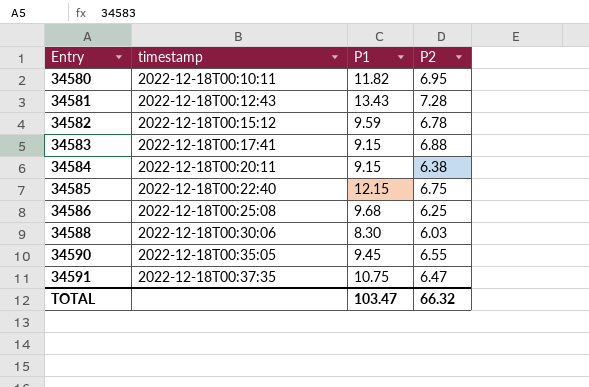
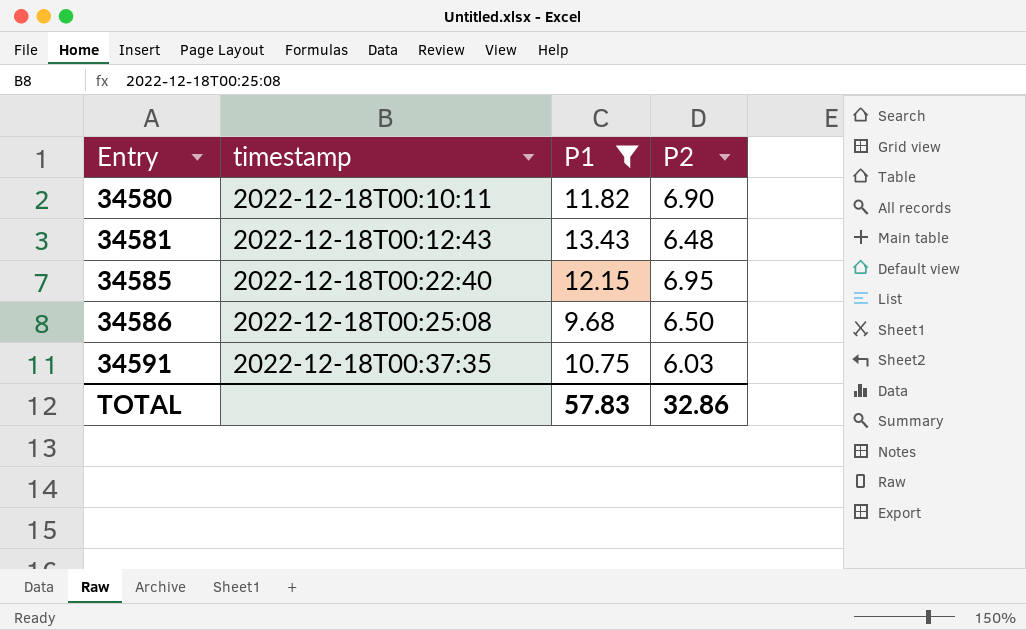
filter: none -> P1 >= 9.68
34580 | P2: 6.95 -> 6.90
34581 | P2: 7.28 -> 6.48
34585 | P2: 6.75 -> 6.95
34586 | P2: 6.25 -> 6.50
34591 | P2: 6.47 -> 6.03
TOTAL | P1: 103.47 -> 57.83
TOTAL | P2: 66.32 -> 32.86

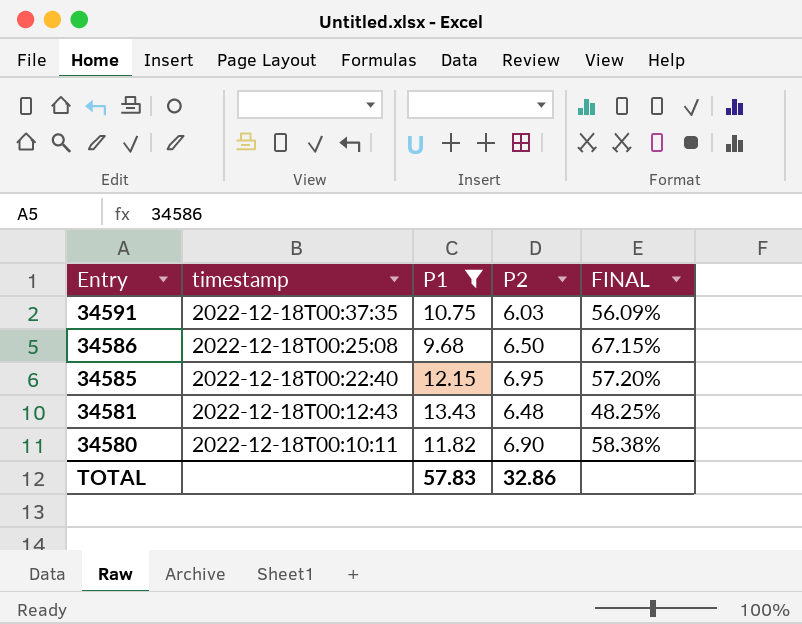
row order: Entry ascending -> Entry descending
column FINAL | formula: none -> [P2] / [P1]

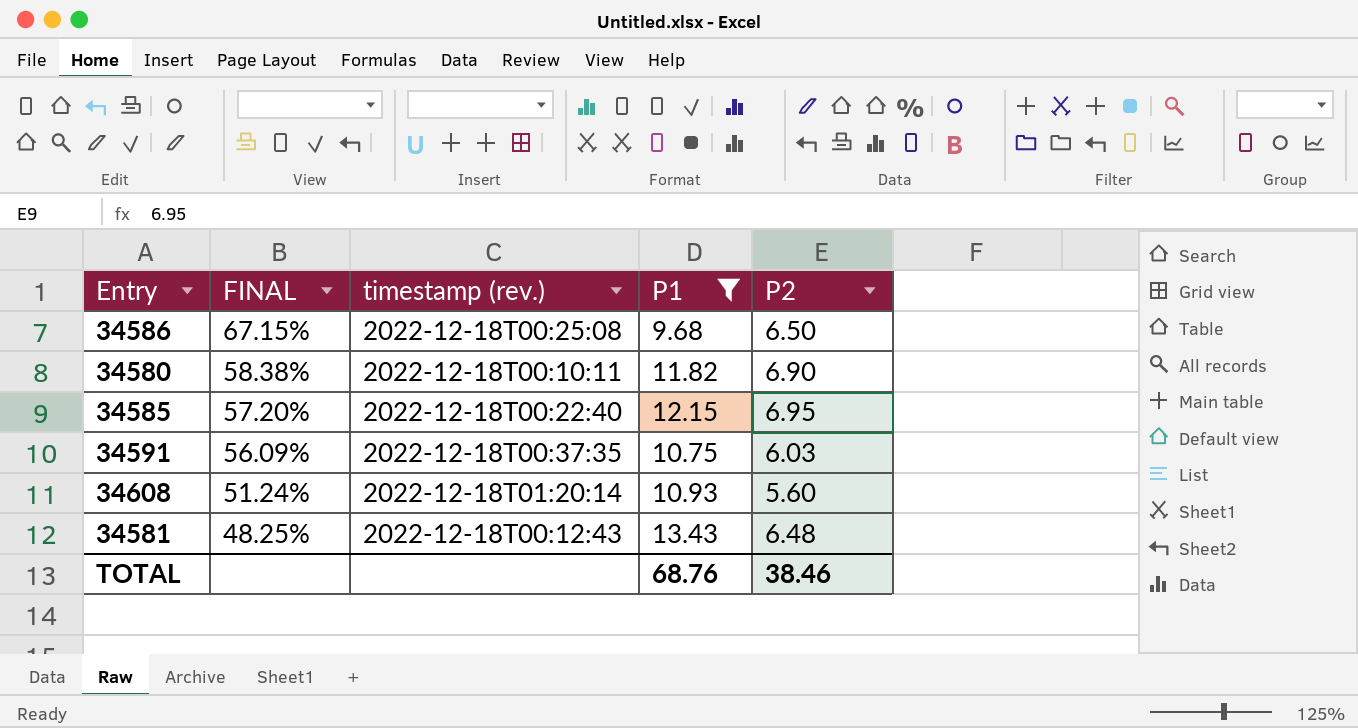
row order: Entry descending -> FINAL descending
column FINAL | position: 5 -> 2
column name: timestamp -> timestamp (rev.)
row 34608: none -> 51.24% | 2022-12-18T01:20:14 | 10.93 | 5.60
TOTAL | P1: 57.83 -> 68.76
TOTAL | P2: 32.86 -> 38.46

